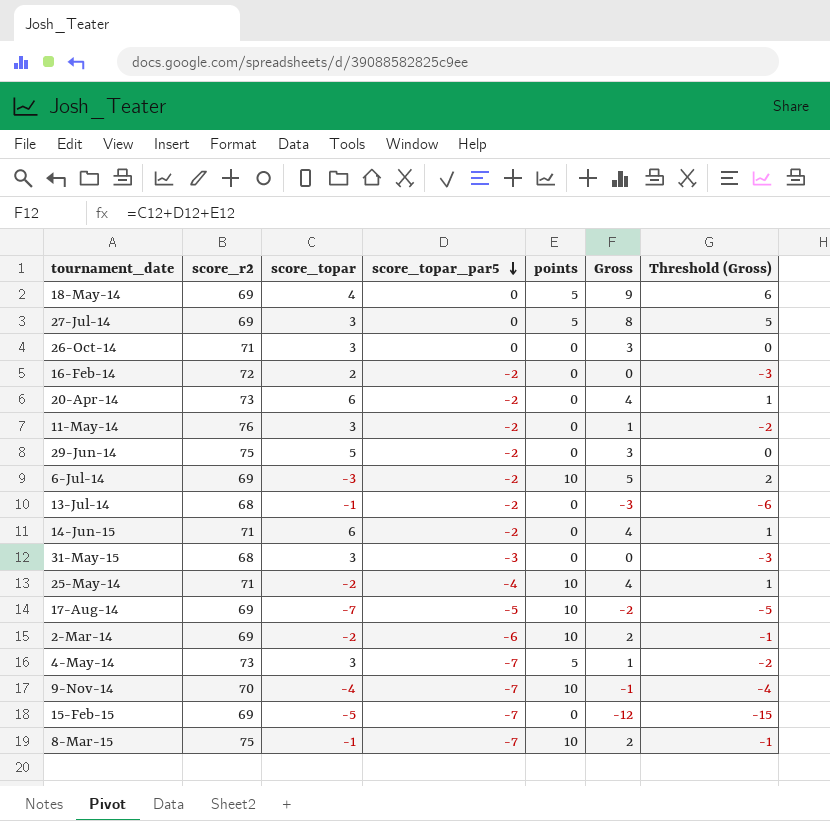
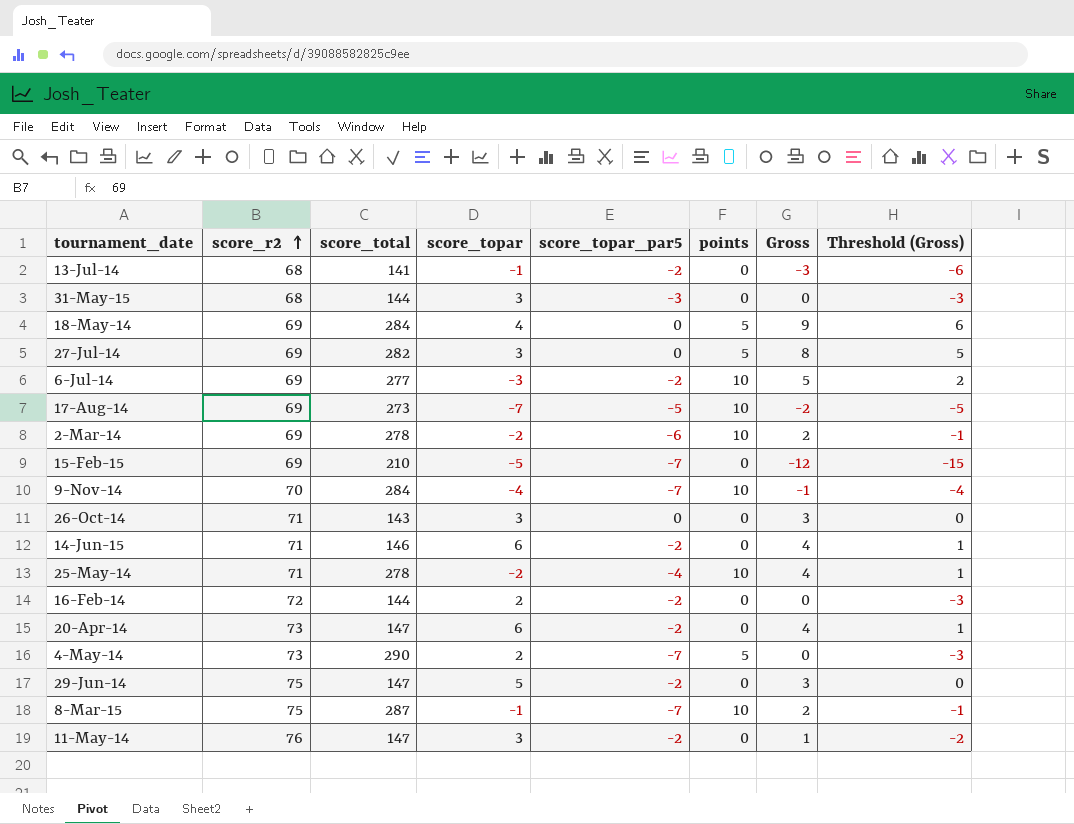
row order: score_topar_par5 descending -> score_r2 ascending
column score_total | position: none -> 3
4-May-14 | score_topar: 3 -> 2
4-May-14 | Gross: 1 -> 0
4-May-14 | Threshold (Gross): -2 -> -3

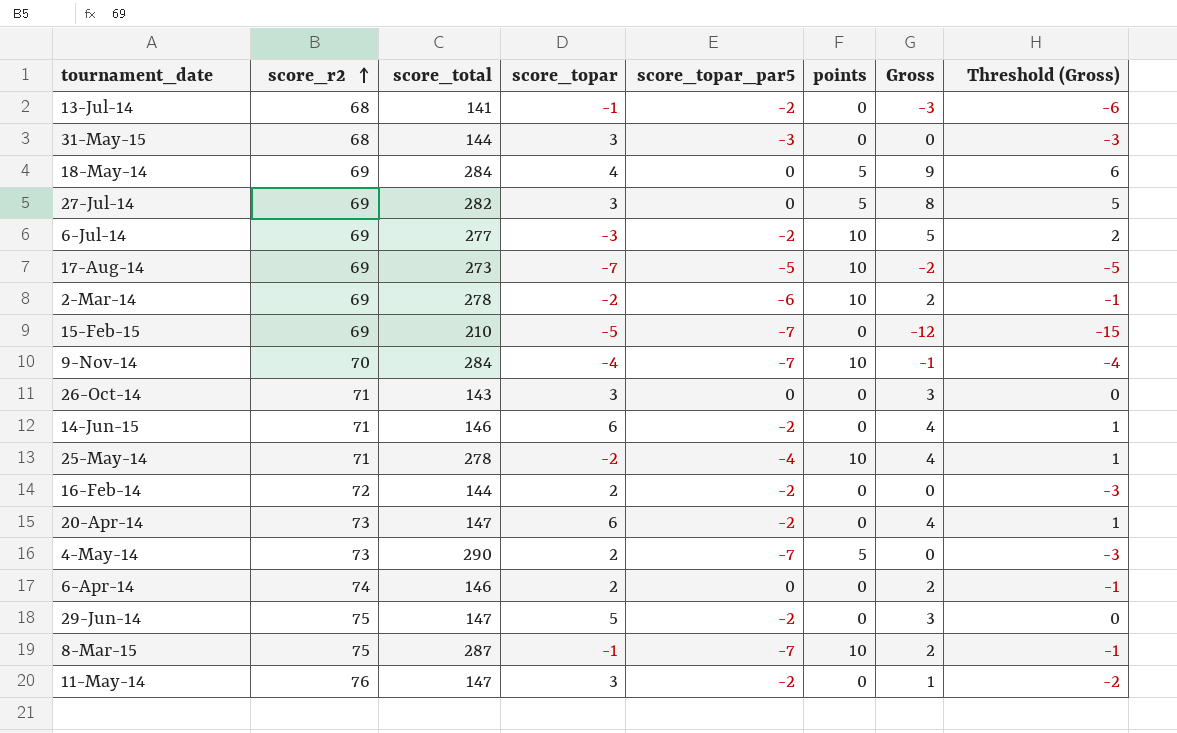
row 6-Apr-14: none -> 74 | 146 | 2 | 0 | 0 | 2 | -1

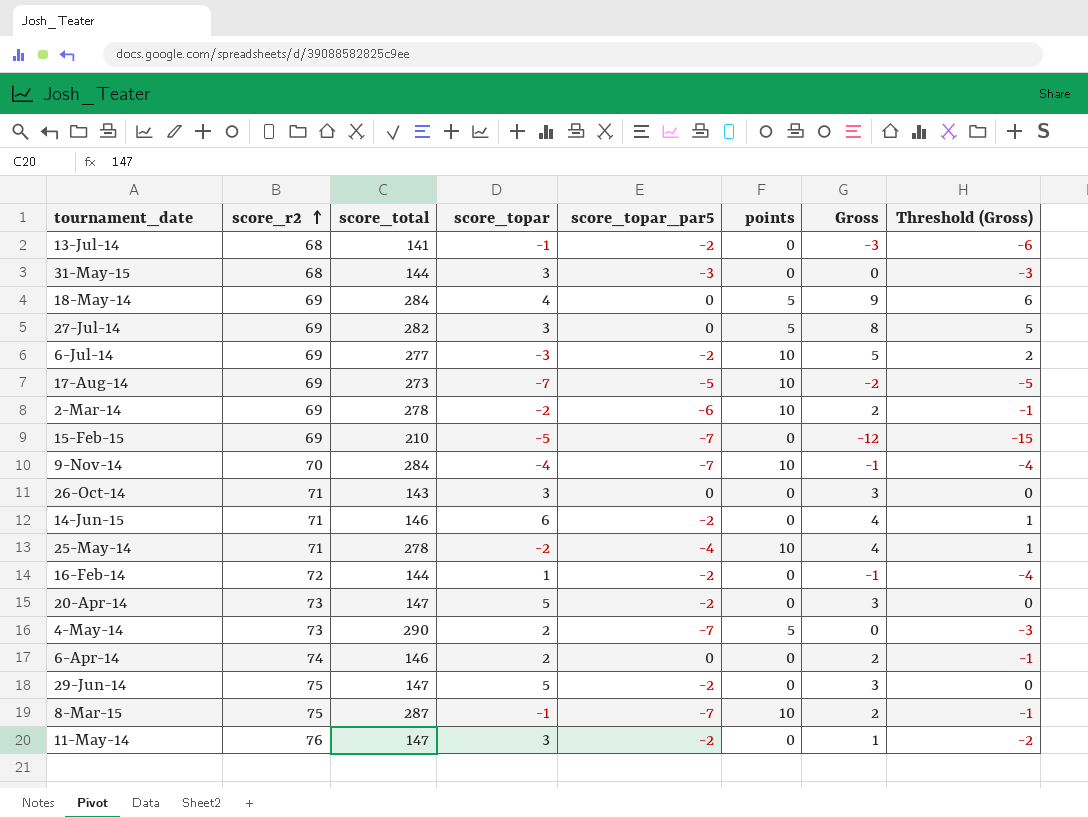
16-Feb-14 | score_topar: 2 -> 1
16-Feb-14 | Gross: 0 -> -1
16-Feb-14 | Threshold (Gross): -3 -> -4
20-Apr-14 | score_topar: 6 -> 5
20-Apr-14 | Gross: 4 -> 3
20-Apr-14 | Threshold (Gross): 1 -> 0

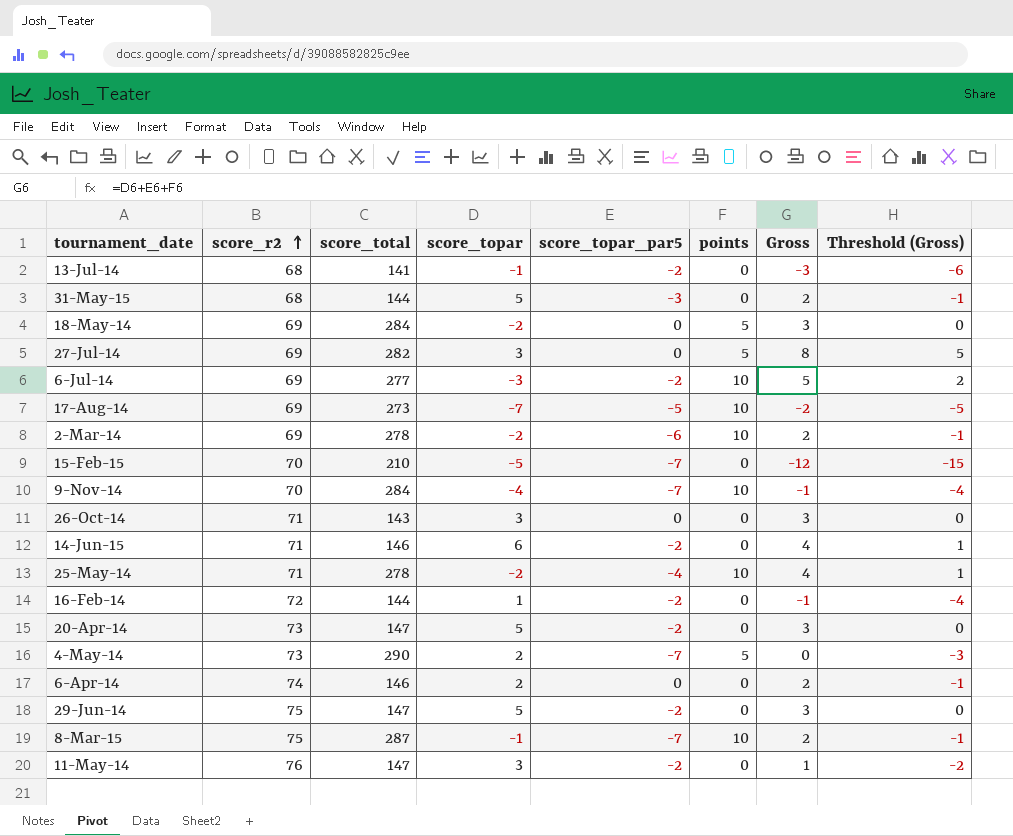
31-May-15 | score_topar: 3 -> 5
31-May-15 | Gross: 0 -> 2
31-May-15 | Threshold (Gross): -3 -> -1
18-May-14 | score_topar: 4 -> -2
18-May-14 | Gross: 9 -> 3
18-May-14 | Threshold (Gross): 6 -> 0
15-Feb-15 | score_r2: 69 -> 70

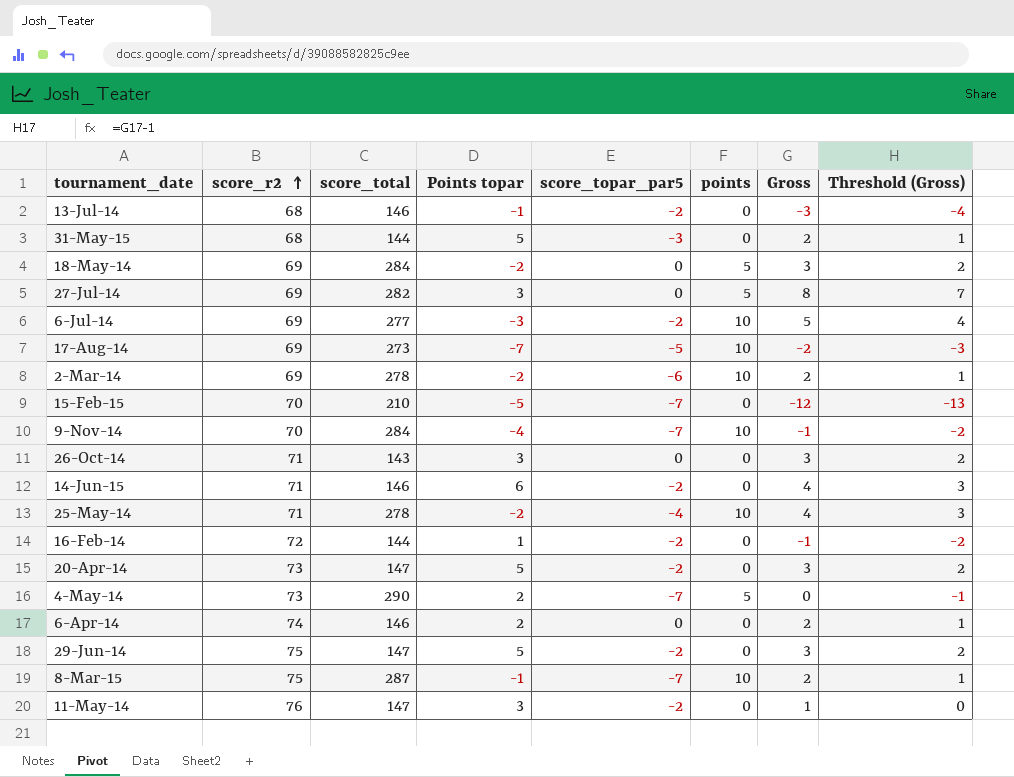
column name: score_topar -> Points topar
column Threshold (Gross) | formula: [Gross] - 3 -> [Gross] - 1
13-Jul-14 | score_total: 141 -> 146

